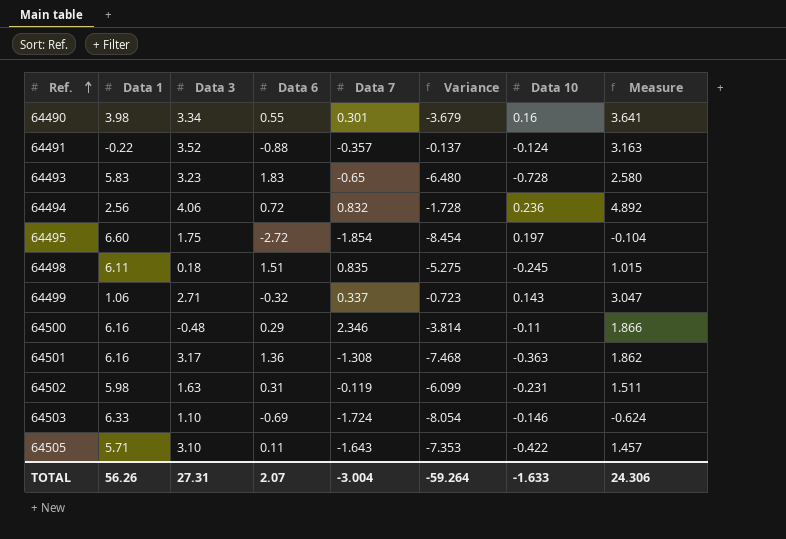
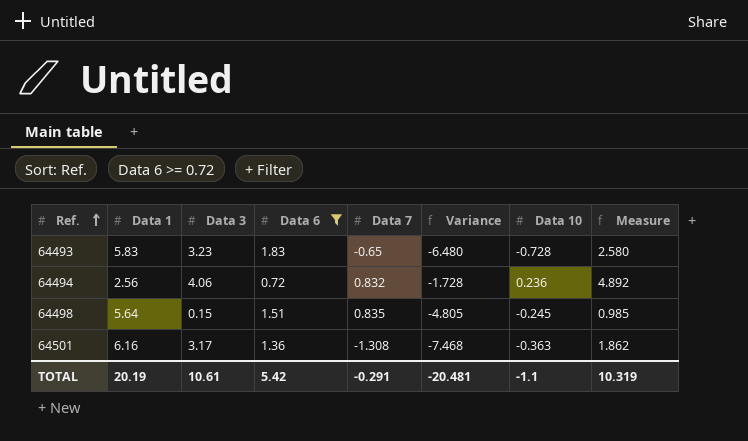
filter: none -> Data 6 >= 0.72
64498 | Data 1: 6.11 -> 5.64
64498 | Data 3: 0.18 -> 0.15
64498 | Variance: -5.275 -> -4.805
64498 | Measure: 1.015 -> 0.985
TOTAL | Data 1: 56.26 -> 20.19
TOTAL | Data 3: 27.31 -> 10.61
TOTAL | Data 6: 2.07 -> 5.42
TOTAL | Data 7: -3.004 -> -0.291
TOTAL | Variance: -59.264 -> -20.481
TOTAL | Data 10: -1.633 -> -1.1
TOTAL | Measure: 24.306 -> 10.319

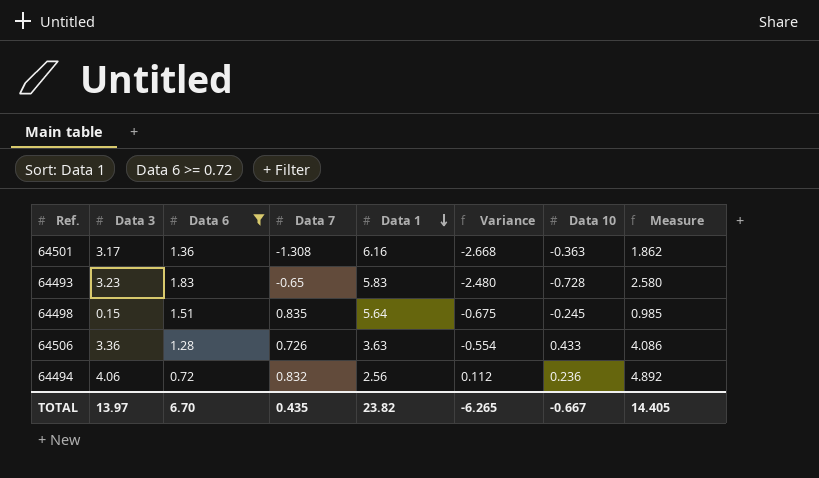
row order: Ref. ascending -> Data 1 descending
column Data 1 | position: 2 -> 5
column Variance | formula: [Data 7] - [Data 1] -> [Data 7] - [Data 6]
row 64506: none -> 3.36 | 1.28 | 0.726 | 3.63 | -0.554 | 0.433 | 4.086
TOTAL | Data 3: 10.61 -> 13.97
TOTAL | Data 6: 5.42 -> 6.70
TOTAL | Data 7: -0.291 -> 0.435
TOTAL | Data 1: 20.19 -> 23.82
TOTAL | Variance: -20.481 -> -6.265
TOTAL | Data 10: -1.1 -> -0.667
TOTAL | Measure: 10.319 -> 14.405

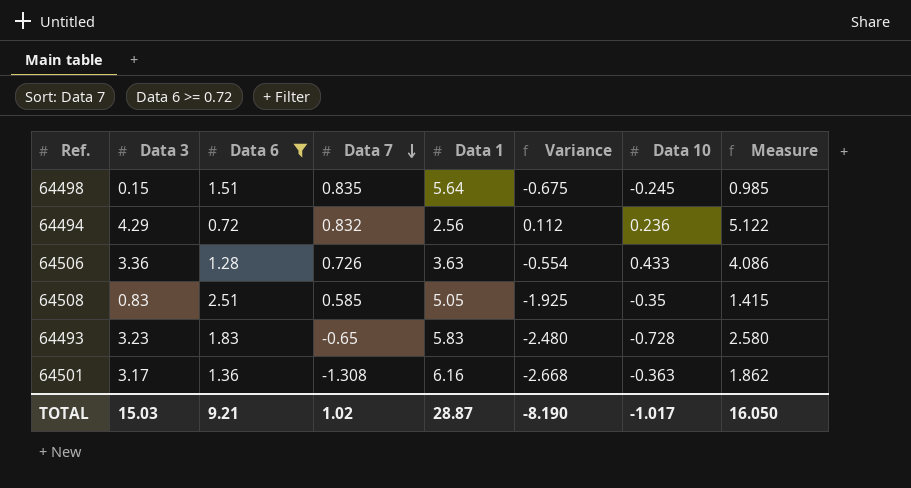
row order: Data 1 descending -> Data 7 descending
64494 | Data 3: 4.06 -> 4.29
64494 | Measure: 4.892 -> 5.122
row 64508: none -> 0.83 | 2.51 | 0.585 | 5.05 | -1.925 | -0.35 | 1.415
TOTAL | Data 3: 13.97 -> 15.03
TOTAL | Data 6: 6.70 -> 9.21
TOTAL | Data 7: 0.435 -> 1.02
TOTAL | Data 1: 23.82 -> 28.87
TOTAL | Variance: -6.265 -> -8.190
TOTAL | Data 10: -0.667 -> -1.017
TOTAL | Measure: 14.405 -> 16.050

